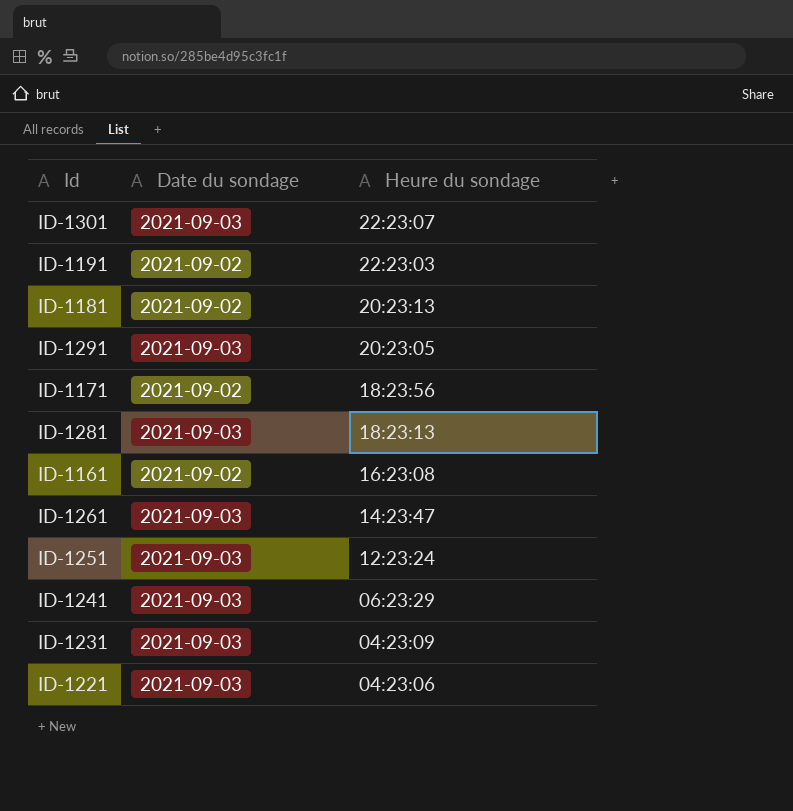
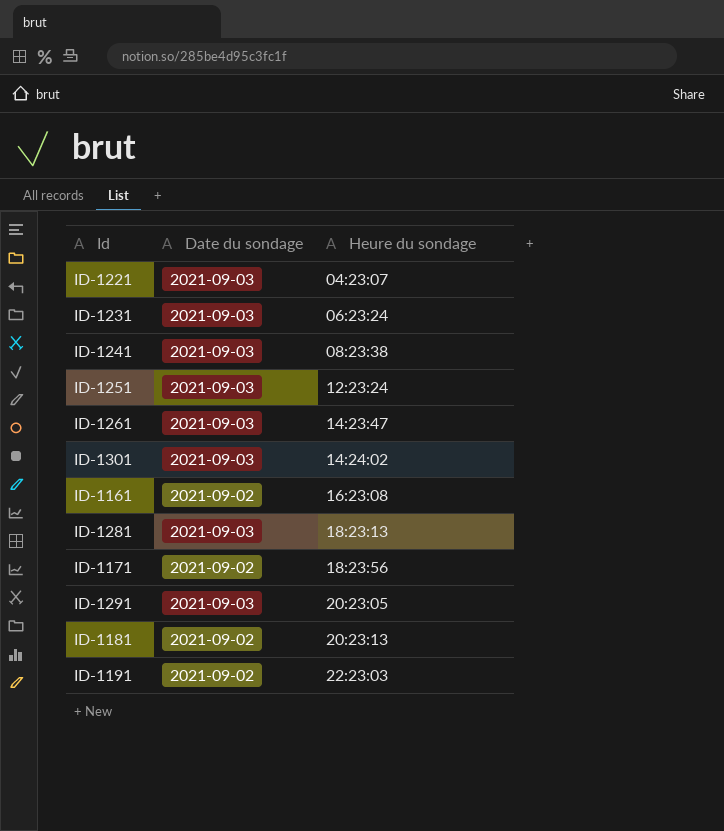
row order: Heure du sondage descending -> Heure du sondage ascending
ID-1221 | Heure du sondage: 04:23:06 -> 04:23:07
ID-1231 | Heure du sondage: 04:23:09 -> 06:23:24
ID-1241 | Heure du sondage: 06:23:29 -> 08:23:38
ID-1301 | Heure du sondage: 22:23:07 -> 14:24:02

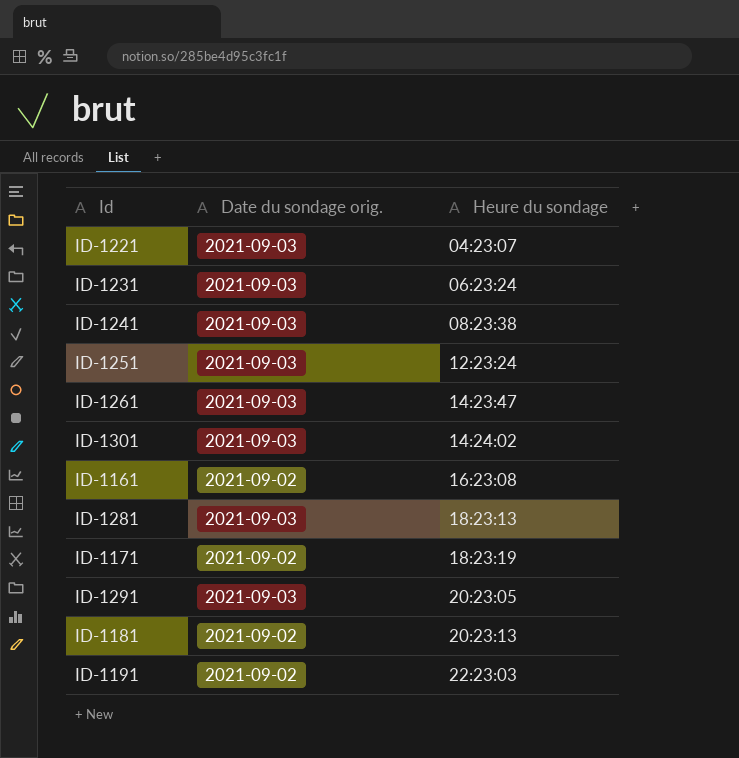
column name: Date du sondage -> Date du sondage orig.
ID-1171 | Heure du sondage: 18:23:56 -> 18:23:19

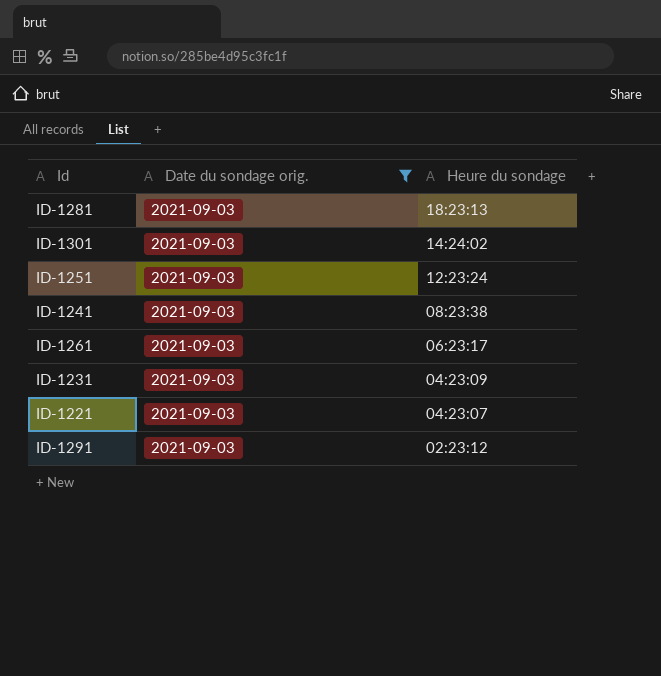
filter: none -> Date du sondage orig. = 2021-09-03
row order: Heure du sondage ascending -> Heure du sondage descending
ID-1261 | Heure du sondage: 14:23:47 -> 06:23:17
ID-1231 | Heure du sondage: 06:23:24 -> 04:23:09
ID-1291 | Heure du sondage: 20:23:05 -> 02:23:12

